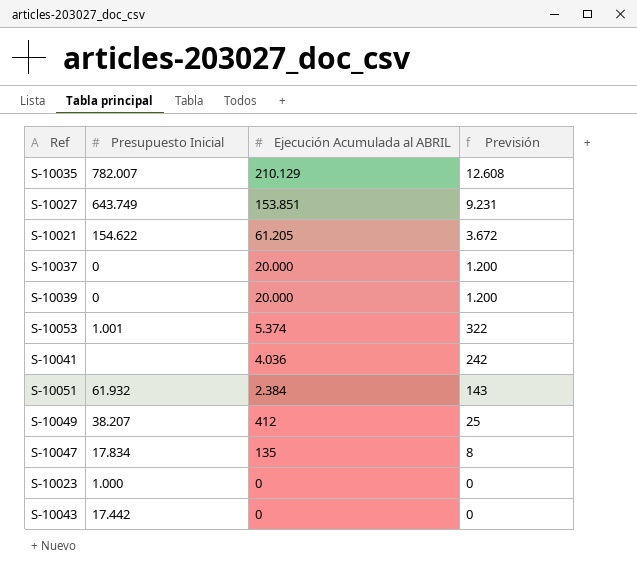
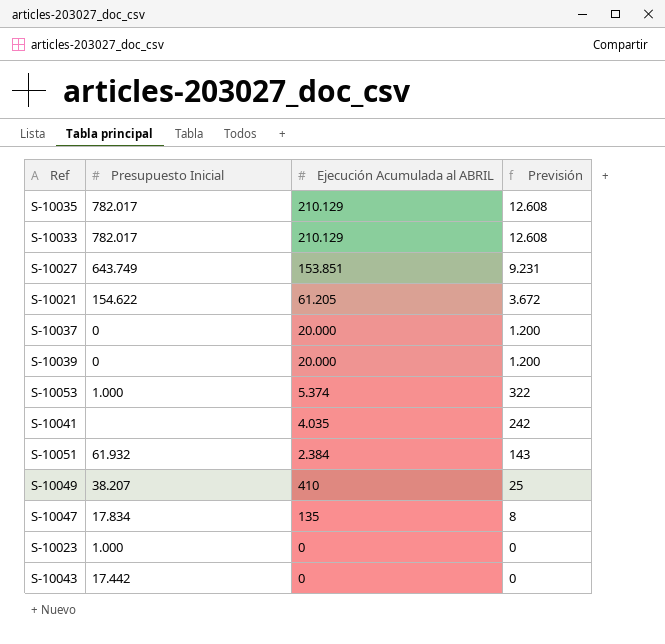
S-10035 | Presupuesto Inicial: 782.007 -> 782.017
row S-10033: none -> 782.017 | 210.129 | 12.608
S-10053 | Presupuesto Inicial: 1.001 -> 1.000
S-10041 | Ejecución Acumulada al ABRIL: 4.036 -> 4.035
S-10049 | Ejecución Acumulada al ABRIL: 412 -> 410

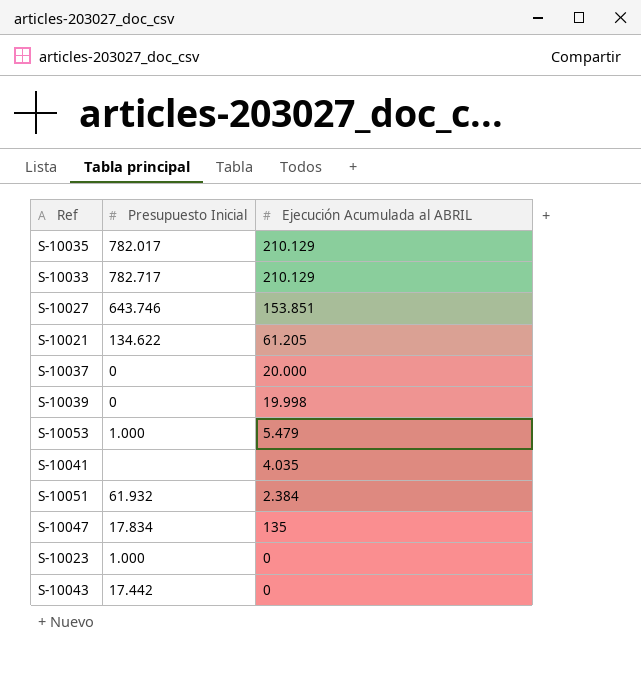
column Previsión | formula: [Ejecución Acumulada al ABRIL] * 0,06 -> none
row S-10049: 38.207 | 410 | 25 -> none
S-10033 | Presupuesto Inicial: 782.017 -> 782.717
S-10027 | Presupuesto Inicial: 643.749 -> 643.746
S-10021 | Presupuesto Inicial: 154.622 -> 134.622
S-10039 | Ejecución Acumulada al ABRIL: 20.000 -> 19.998
S-10053 | Ejecución Acumulada al ABRIL: 5.374 -> 5.479

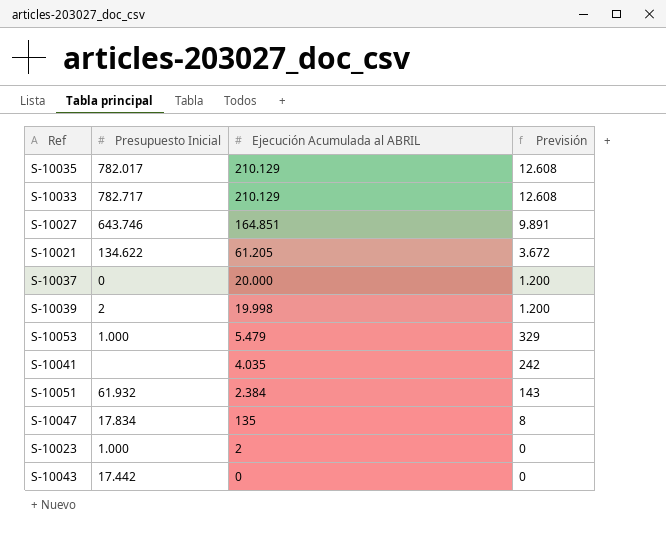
column Previsión | formula: none -> [Ejecución Acumulada al ABRIL] * 0,06
S-10027 | Ejecución Acumulada al ABRIL: 153.851 -> 164.851
S-10039 | Presupuesto Inicial: 0 -> 2
S-10023 | Ejecución Acumulada al ABRIL: 0 -> 2

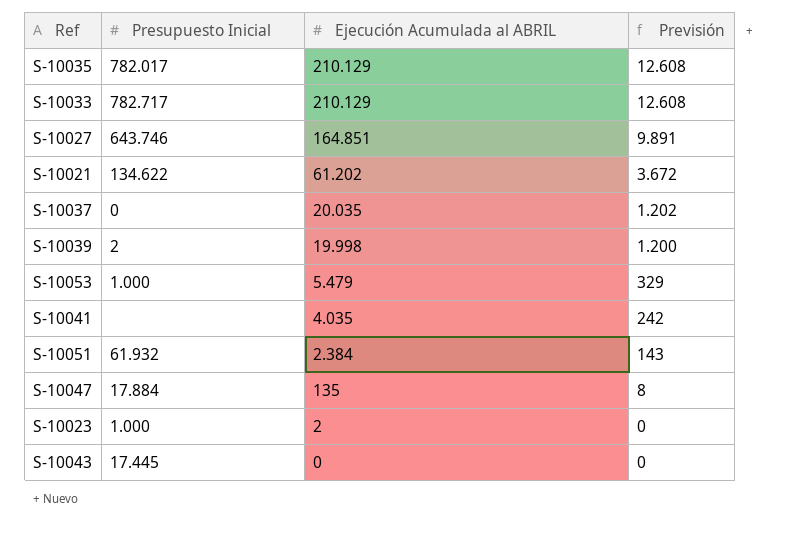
S-10021 | Ejecución Acumulada al ABRIL: 61.205 -> 61.202
S-10037 | Ejecución Acumulada al ABRIL: 20.000 -> 20.035
S-10037 | Previsión: 1.200 -> 1.202
S-10047 | Presupuesto Inicial: 17.834 -> 17.884
S-10043 | Presupuesto Inicial: 17.442 -> 17.445

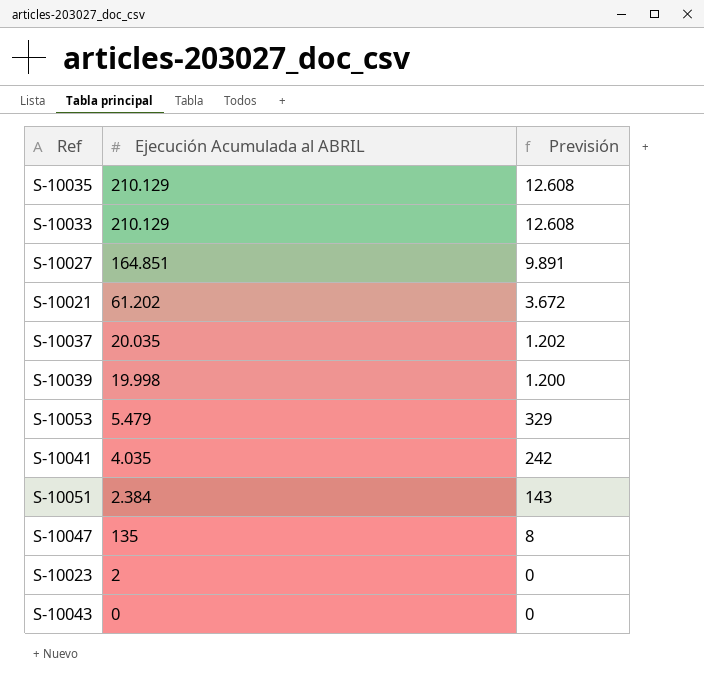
column Presupuesto Inicial | position: 2 -> none

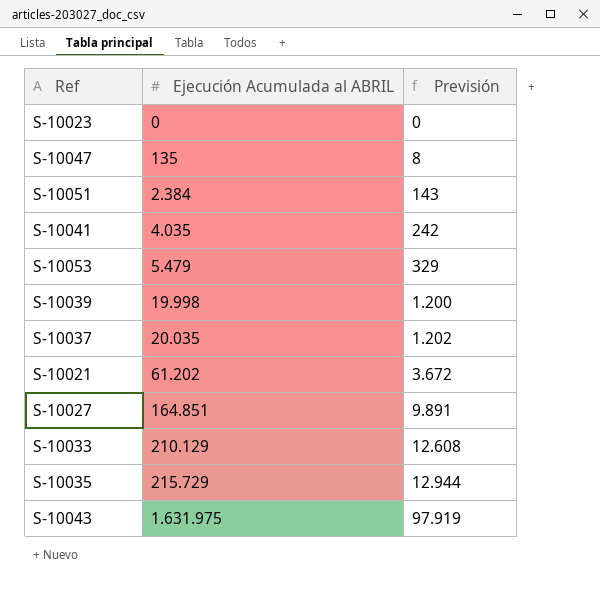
row order: Ejecución Acumulada al ABRIL descending -> Ejecución Acumulada al ABRIL ascending
S-10023 | Ejecución Acumulada al ABRIL: 2 -> 0
S-10035 | Ejecución Acumulada al ABRIL: 210.129 -> 215.729
S-10035 | Previsión: 12.608 -> 12.944
S-10043 | Ejecución Acumulada al ABRIL: 0 -> 1.631.975
S-10043 | Previsión: 0 -> 97.919

